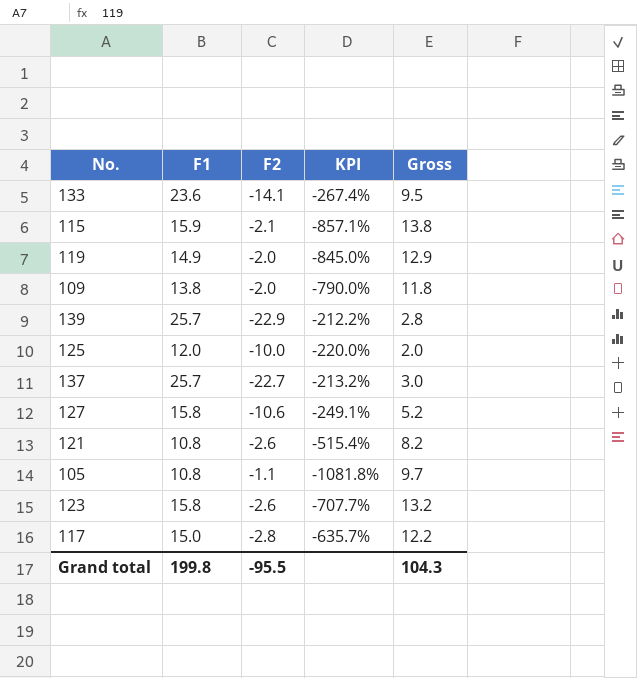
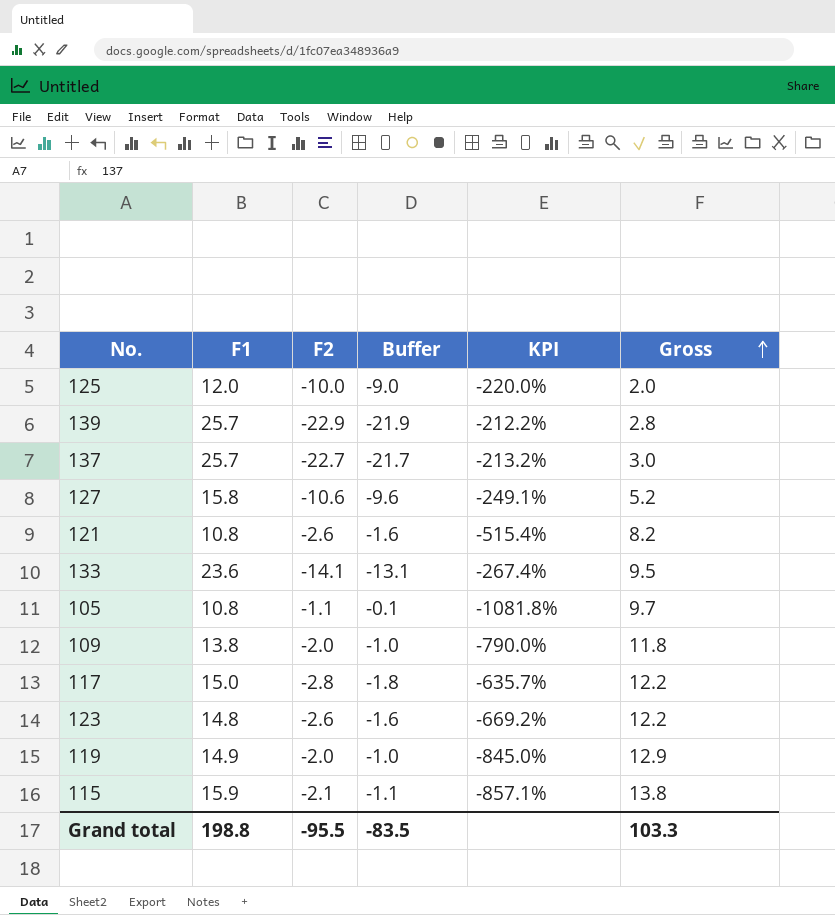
row order: none -> Gross ascending
column Buffer | formula: none -> [F2] + 1
123 | F1: 15.8 -> 14.8
123 | KPI: -707.7% -> -669.2%
123 | Gross: 13.2 -> 12.2
Grand total | F1: 199.8 -> 198.8
Grand total | Gross: 104.3 -> 103.3

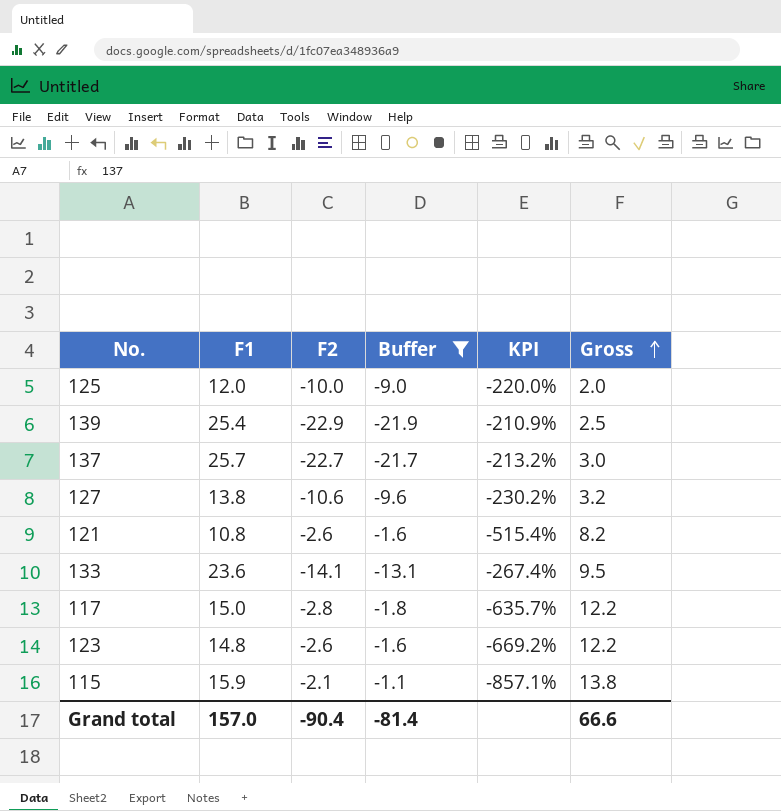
filter: none -> Buffer <= -1.1
139 | F1: 25.7 -> 25.4
139 | KPI: -212.2% -> -210.9%
139 | Gross: 2.8 -> 2.5
127 | F1: 15.8 -> 13.8
127 | KPI: -249.1% -> -230.2%
127 | Gross: 5.2 -> 3.2
Grand total | F1: 198.8 -> 157.0
Grand total | F2: -95.5 -> -90.4
Grand total | Buffer: -83.5 -> -81.4
Grand total | Gross: 103.3 -> 66.6

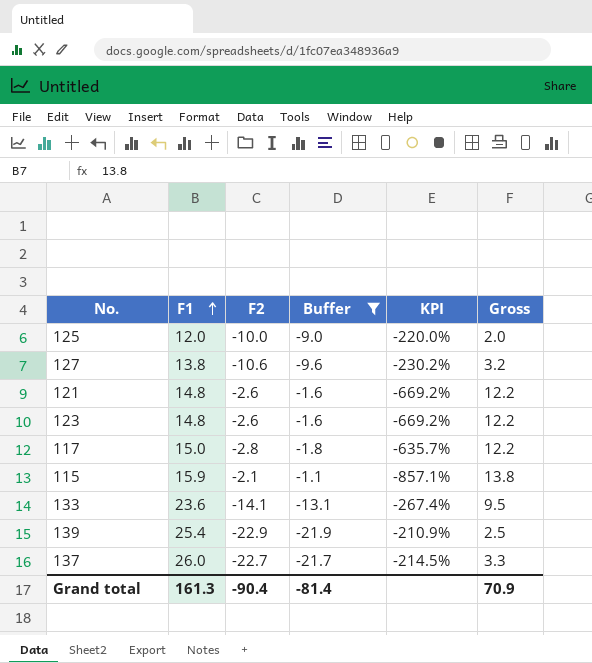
row order: Gross ascending -> F1 ascending
121 | F1: 10.8 -> 14.8
121 | KPI: -515.4% -> -669.2%
121 | Gross: 8.2 -> 12.2
137 | F1: 25.7 -> 26.0
137 | KPI: -213.2% -> -214.5%
137 | Gross: 3.0 -> 3.3
Grand total | F1: 157.0 -> 161.3
Grand total | Gross: 66.6 -> 70.9

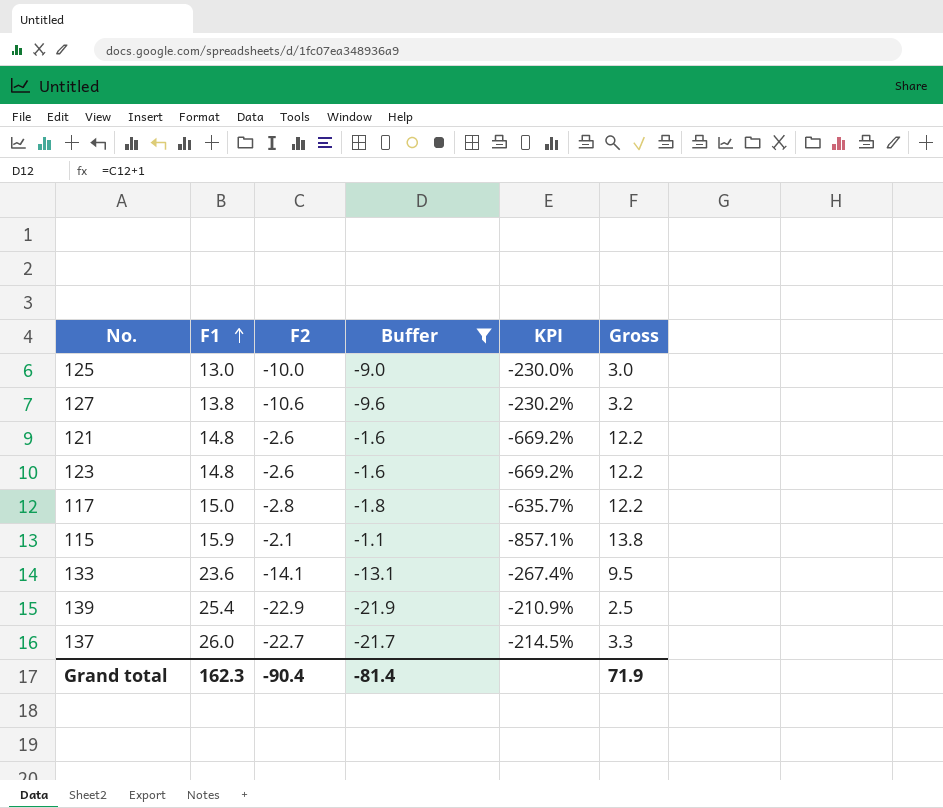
125 | F1: 12.0 -> 13.0
125 | KPI: -220.0% -> -230.0%
125 | Gross: 2.0 -> 3.0
Grand total | F1: 161.3 -> 162.3
Grand total | Gross: 70.9 -> 71.9

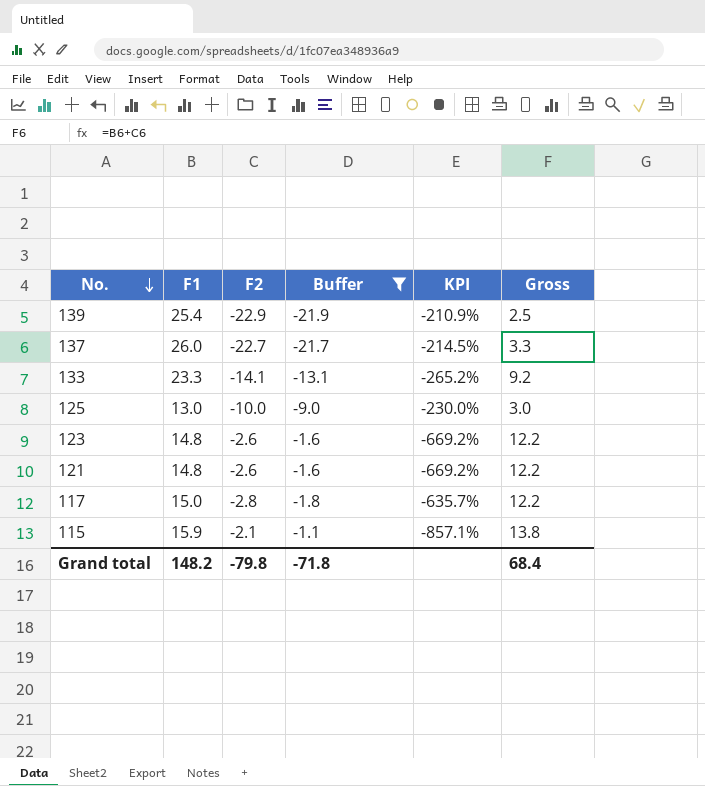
row order: F1 ascending -> No. descending
row 127: 13.8 | -10.6 | -9.6 | -230.2% | 3.2 -> none
133 | F1: 23.6 -> 23.3
133 | KPI: -267.4% -> -265.2%
133 | Gross: 9.5 -> 9.2
Grand total | F1: 162.3 -> 148.2
Grand total | F2: -90.4 -> -79.8
Grand total | Buffer: -81.4 -> -71.8
Grand total | Gross: 71.9 -> 68.4

